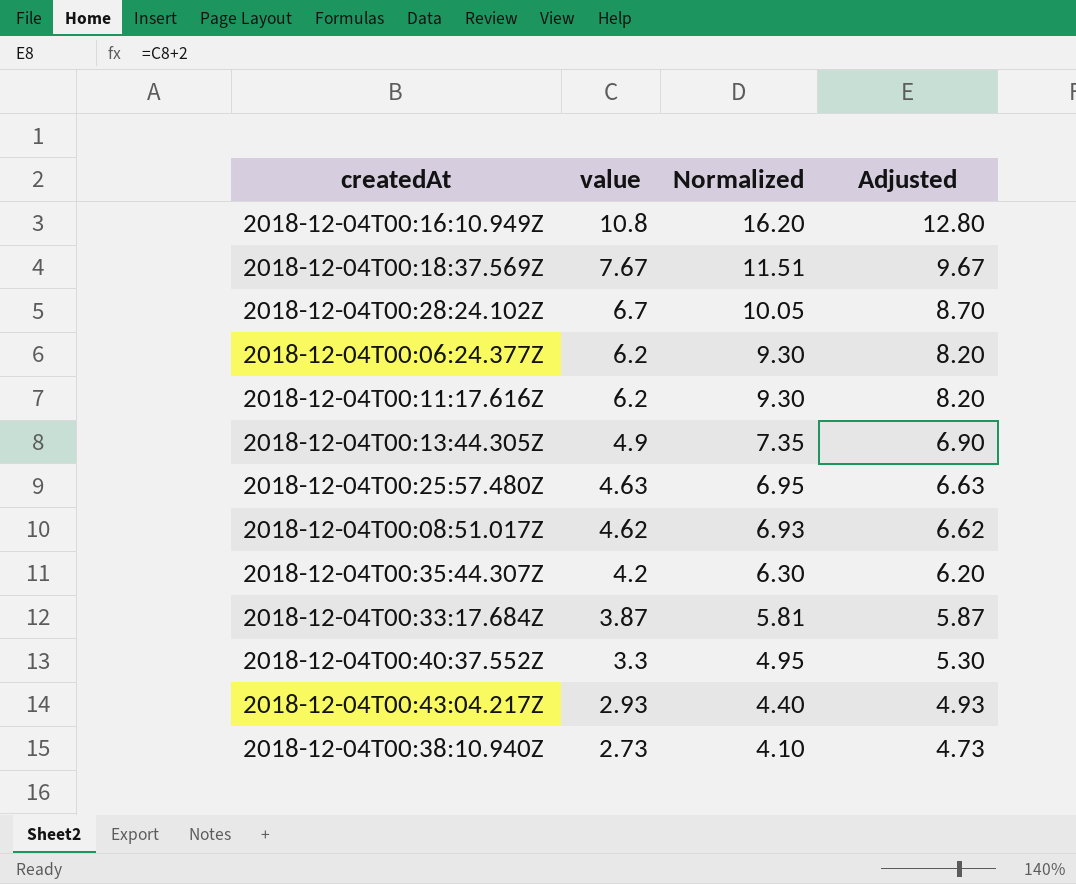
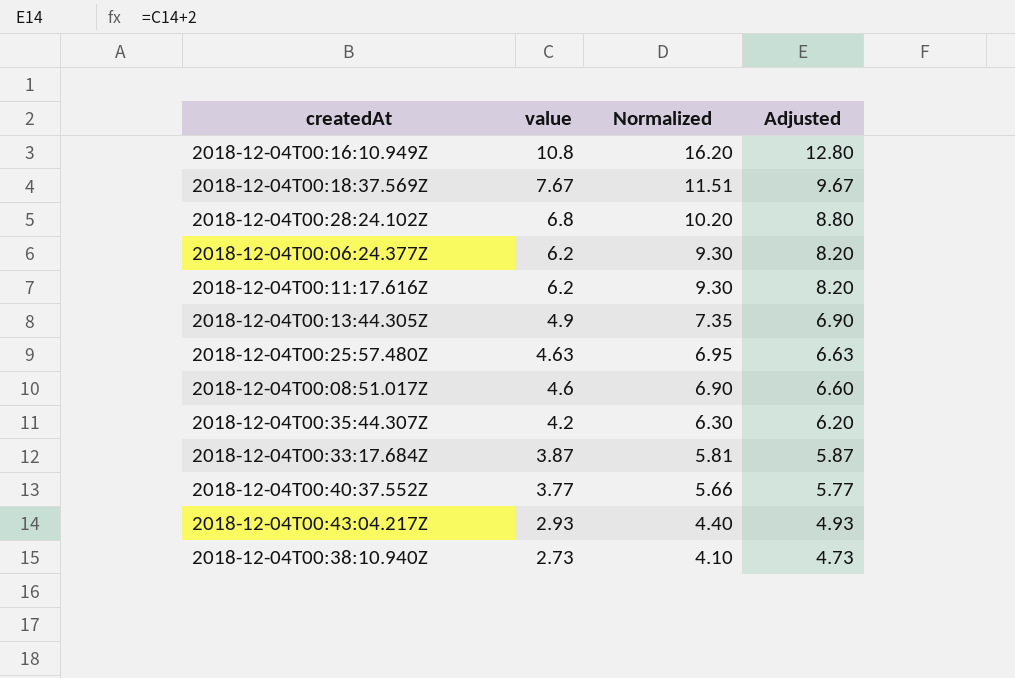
2018-12-04T00:28:24.102Z | value: 6.7 -> 6.8
2018-12-04T00:28:24.102Z | Normalized: 10.05 -> 10.20
2018-12-04T00:28:24.102Z | Adjusted: 8.70 -> 8.80
2018-12-04T00:08:51.017Z | value: 4.62 -> 4.6
2018-12-04T00:08:51.017Z | Normalized: 6.93 -> 6.90
2018-12-04T00:08:51.017Z | Adjusted: 6.62 -> 6.60
2018-12-04T00:40:37.552Z | value: 3.3 -> 3.77
2018-12-04T00:40:37.552Z | Normalized: 4.95 -> 5.66
2018-12-04T00:40:37.552Z | Adjusted: 5.30 -> 5.77

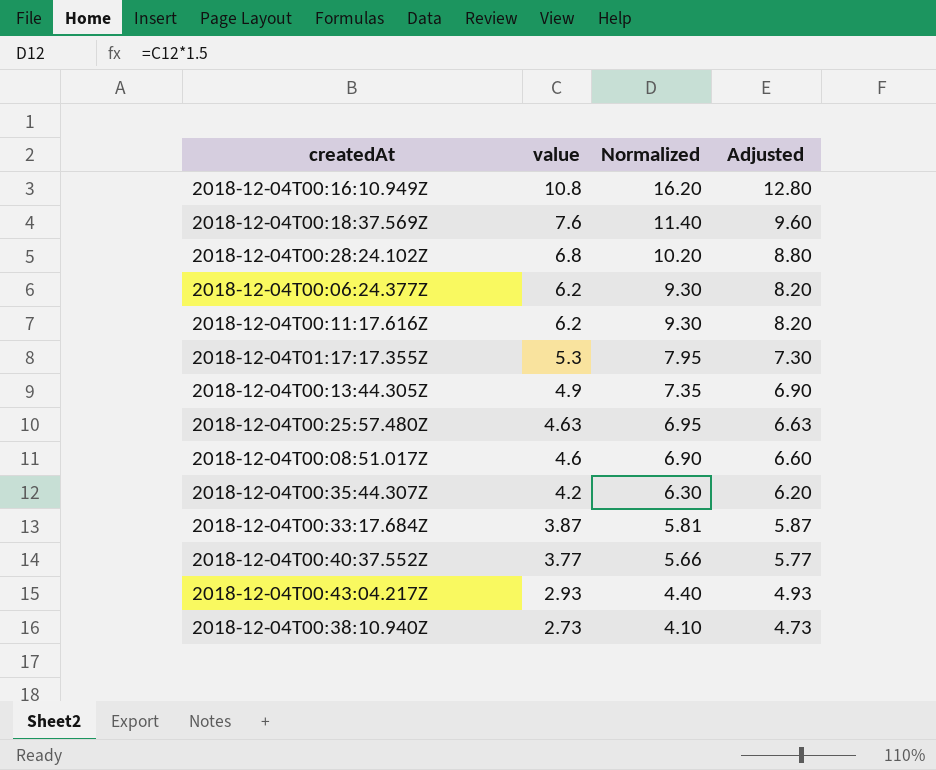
2018-12-04T00:18:37.569Z | value: 7.67 -> 7.6
2018-12-04T00:18:37.569Z | Normalized: 11.51 -> 11.40
2018-12-04T00:18:37.569Z | Adjusted: 9.67 -> 9.60
row 2018-12-04T01:17:17.355Z: none -> 5.3 | 7.95 | 7.30

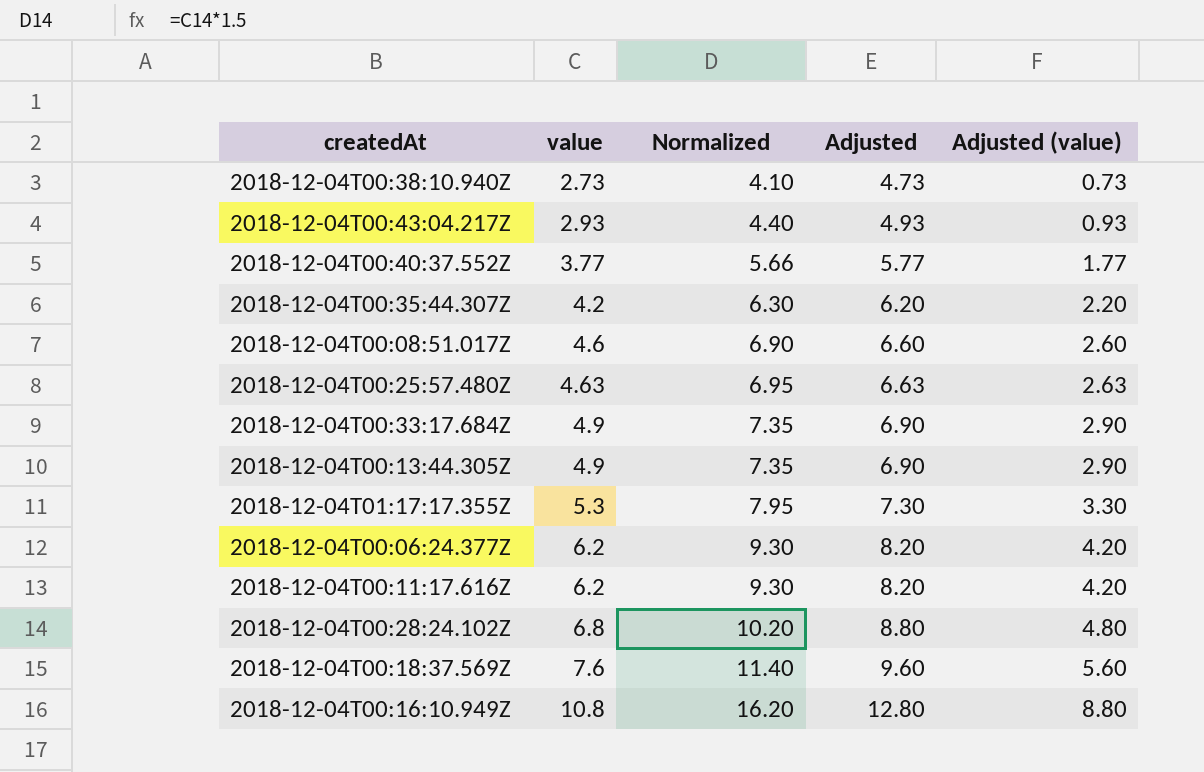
row order: value descending -> value ascending
column Adjusted (value) | formula: none -> [value] - 2
2018-12-04T00:33:17.684Z | value: 3.87 -> 4.9
2018-12-04T00:33:17.684Z | Normalized: 5.81 -> 7.35
2018-12-04T00:33:17.684Z | Adjusted: 5.87 -> 6.90

